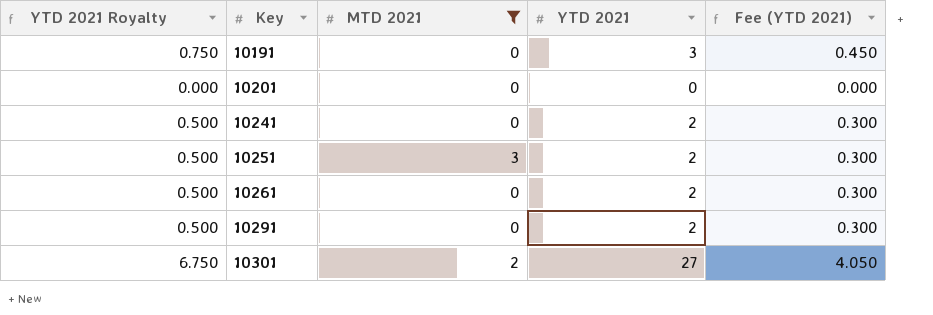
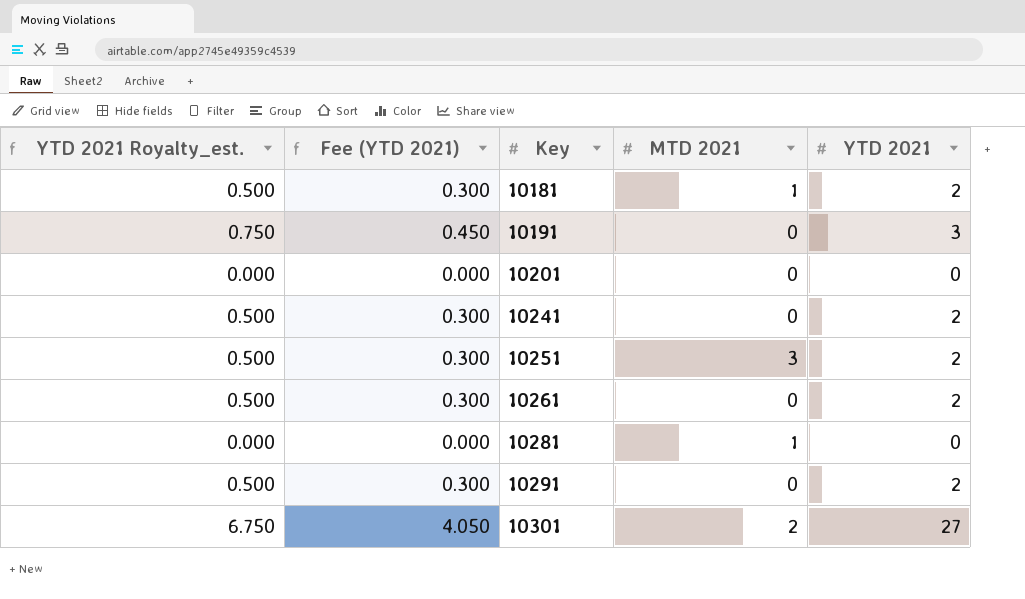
filter: MTD 2021 != 1 -> none
column name: YTD 2021 Royalty -> YTD 2021 Royalty_est.
column Fee (YTD 2021) | position: 5 -> 2

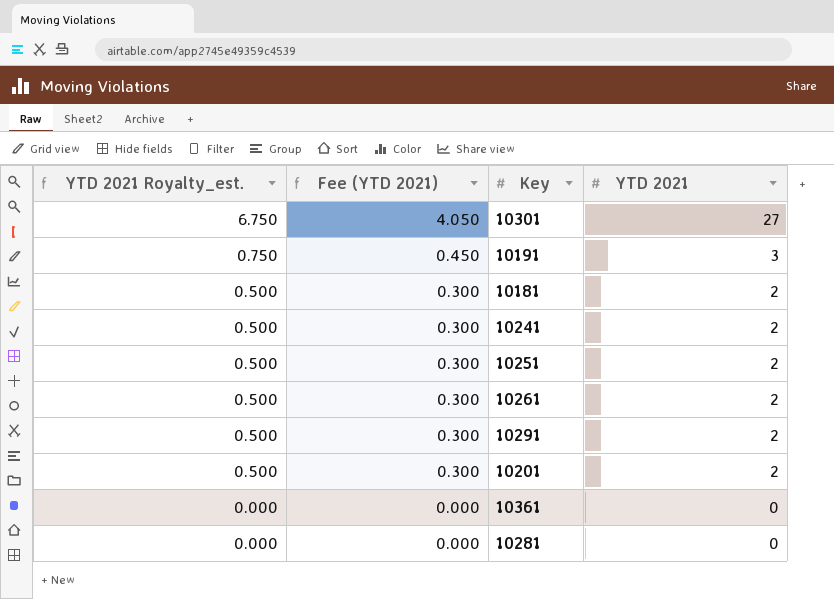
row order: Key ascending -> YTD 2021 Royalty_est. descending
column MTD 2021 | position: 4 -> none
10201 | YTD 2021 Royalty_est.: 0.000 -> 0.500
10201 | Fee (YTD 2021): 0.000 -> 0.300
10201 | YTD 2021: 0 -> 2
row 10361: none -> 0.000 | 0.000 | 0

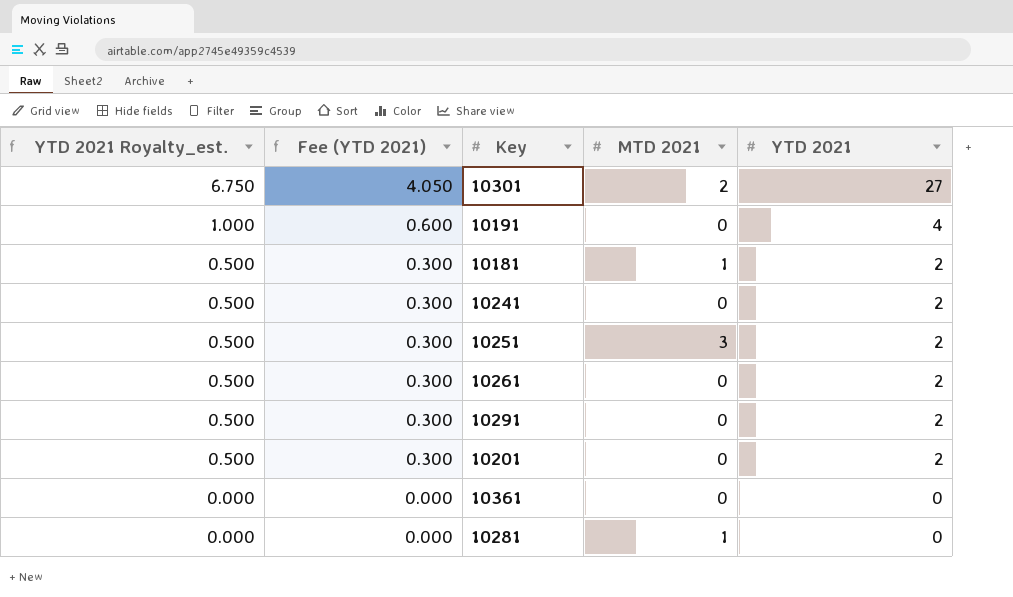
column MTD 2021 | position: none -> 4
10191 | YTD 2021 Royalty_est.: 0.750 -> 1.000
10191 | Fee (YTD 2021): 0.450 -> 0.600
10191 | YTD 2021: 3 -> 4

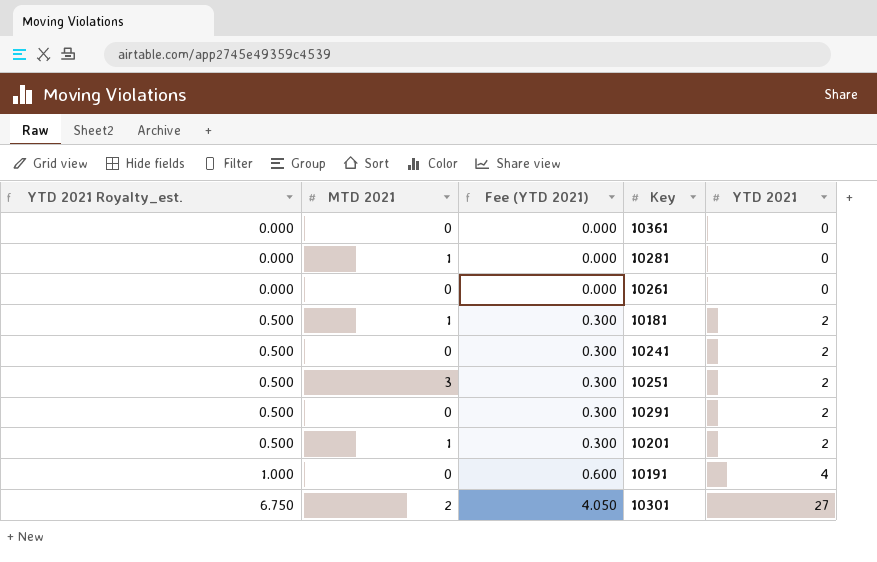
row order: YTD 2021 Royalty_est. descending -> YTD 2021 Royalty_est. ascending
column MTD 2021 | position: 4 -> 2
10261 | YTD 2021 Royalty_est.: 0.500 -> 0.000
10261 | Fee (YTD 2021): 0.300 -> 0.000
10261 | YTD 2021: 2 -> 0
10201 | MTD 2021: 0 -> 1

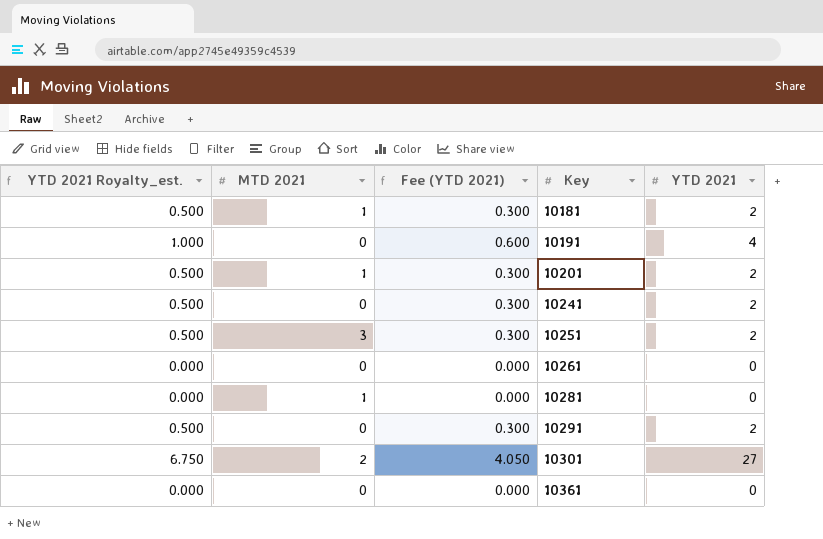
row order: YTD 2021 Royalty_est. ascending -> Key ascending

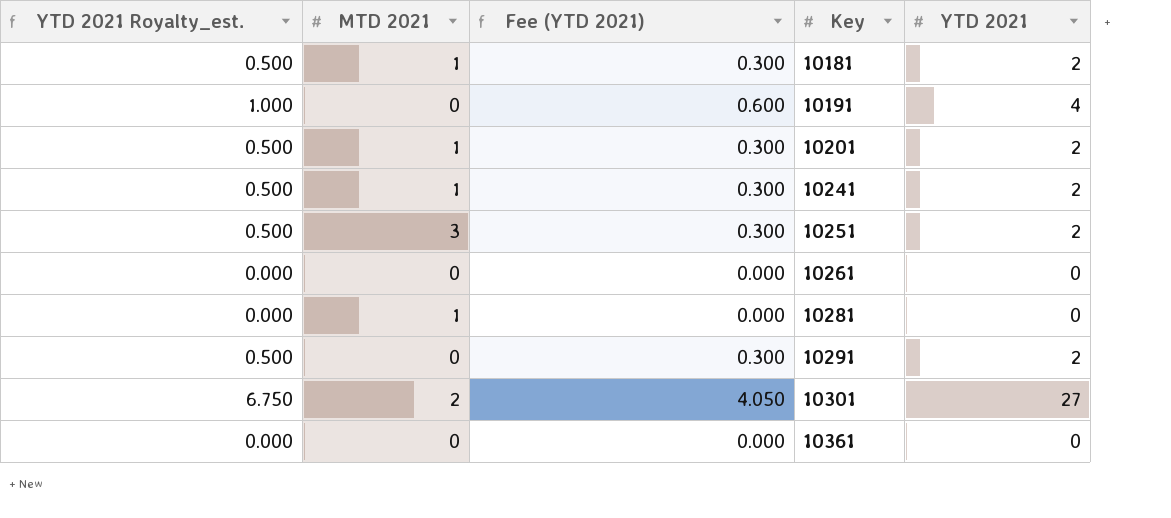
10241 | MTD 2021: 0 -> 1

